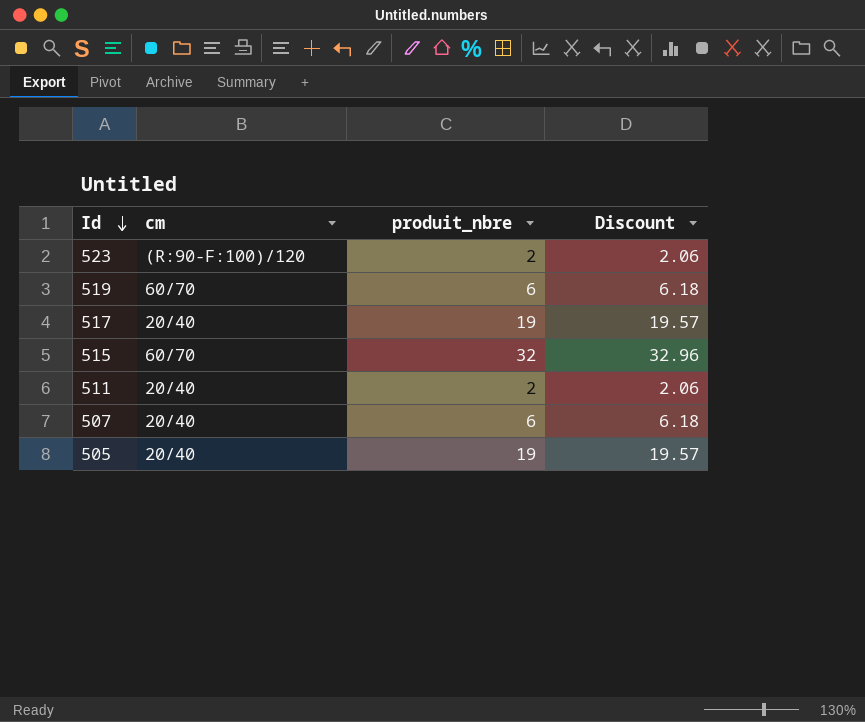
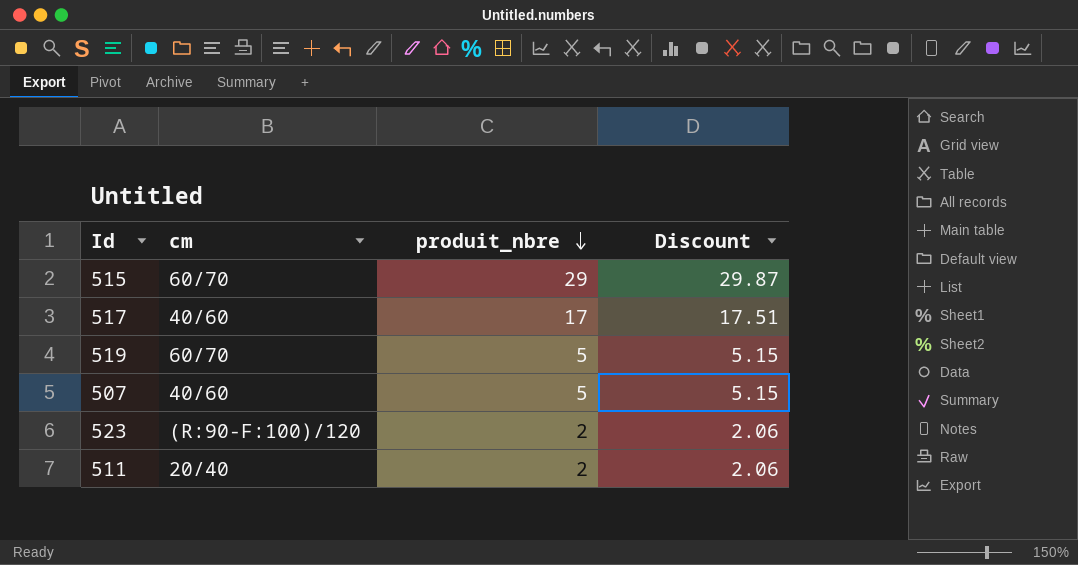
row order: Id descending -> produit_nbre descending
row 505: 20/40 | 19 | 19.57 -> none
515 | produit_nbre: 32 -> 29
515 | Discount: 32.96 -> 29.87
517 | cm: 20/40 -> 40/60
517 | produit_nbre: 19 -> 17
517 | Discount: 19.57 -> 17.51
519 | produit_nbre: 6 -> 5
519 | Discount: 6.18 -> 5.15
507 | cm: 20/40 -> 40/60
507 | produit_nbre: 6 -> 5
507 | Discount: 6.18 -> 5.15

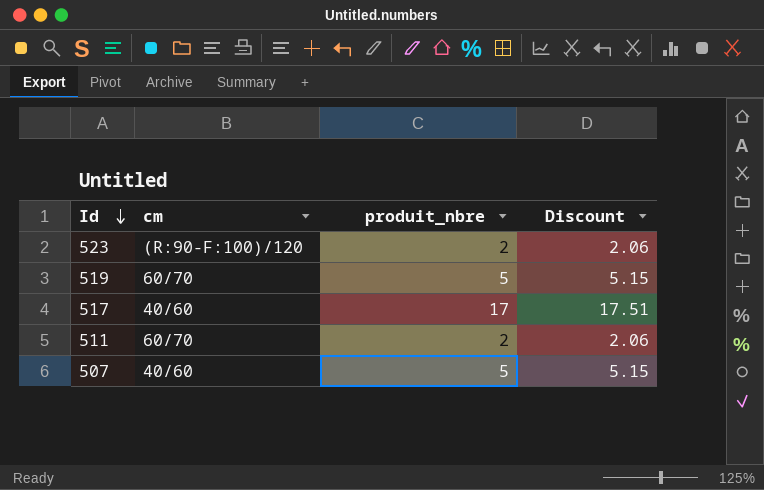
row order: produit_nbre descending -> Id descending
row 515: 60/70 | 29 | 29.87 -> none
511 | cm: 20/40 -> 60/70

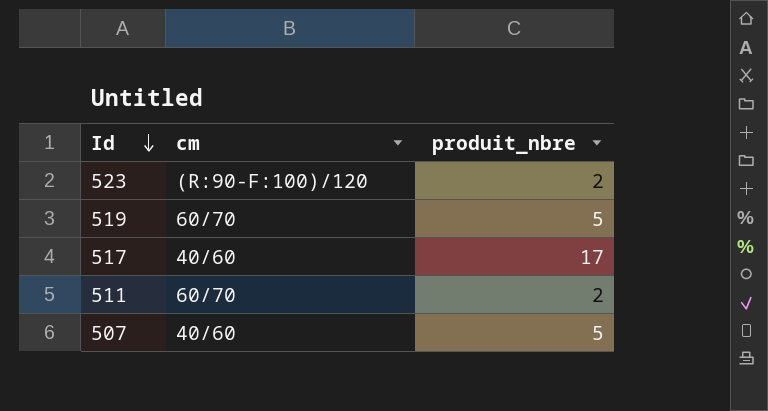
column Discount | formula: [produit_nbre] * 1.03 -> none

